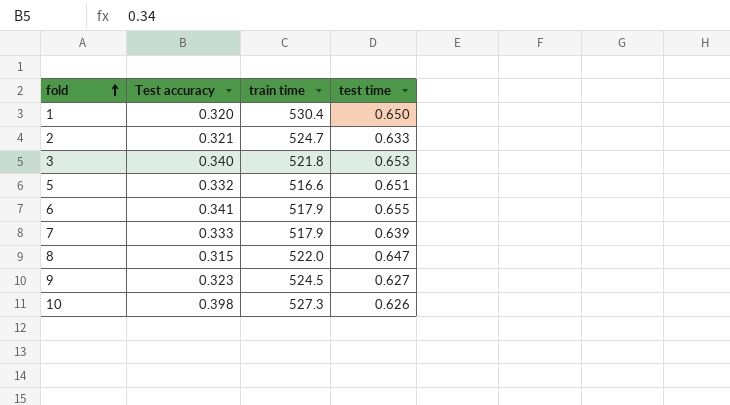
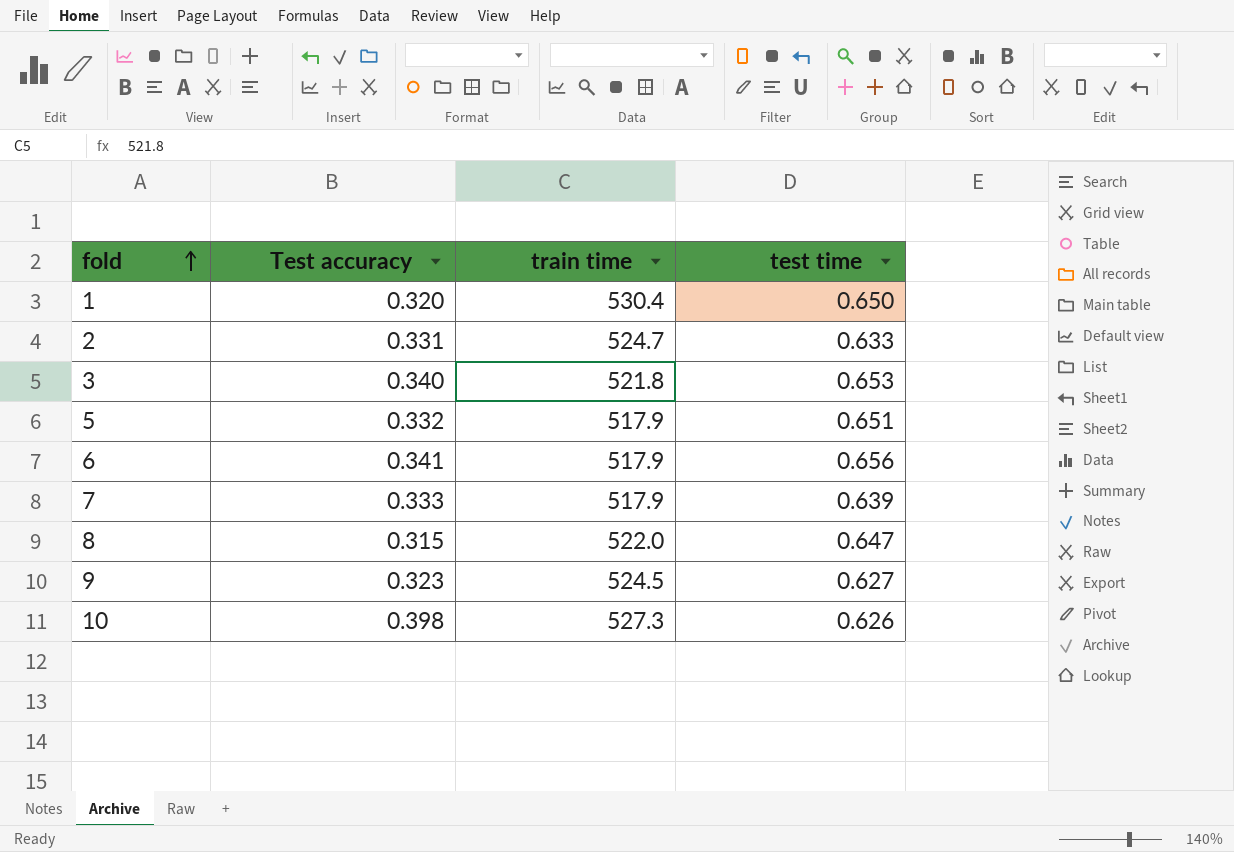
2 | Test accuracy: 0.321 -> 0.331
5 | train time: 516.6 -> 517.9
6 | test time: 0.655 -> 0.656

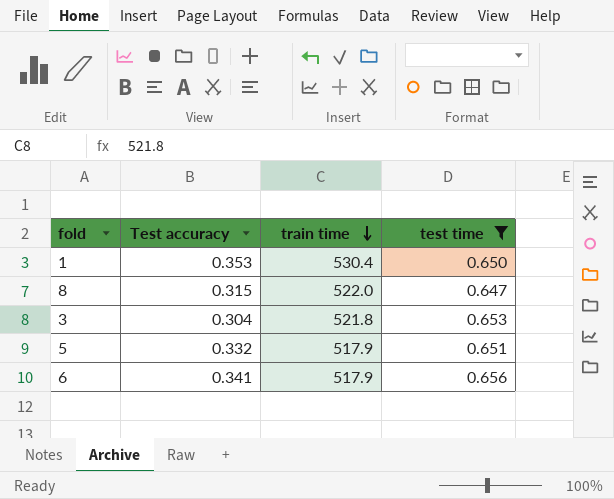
filter: none -> test time >= 0.647
row order: fold ascending -> train time descending
1 | Test accuracy: 0.320 -> 0.353
3 | Test accuracy: 0.340 -> 0.304

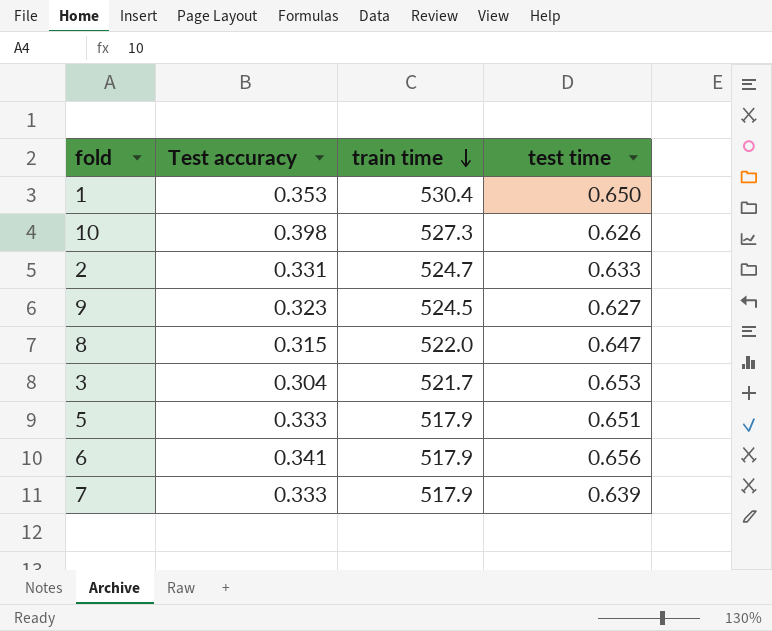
filter: test time >= 0.647 -> none
3 | train time: 521.8 -> 521.7
5 | Test accuracy: 0.332 -> 0.333

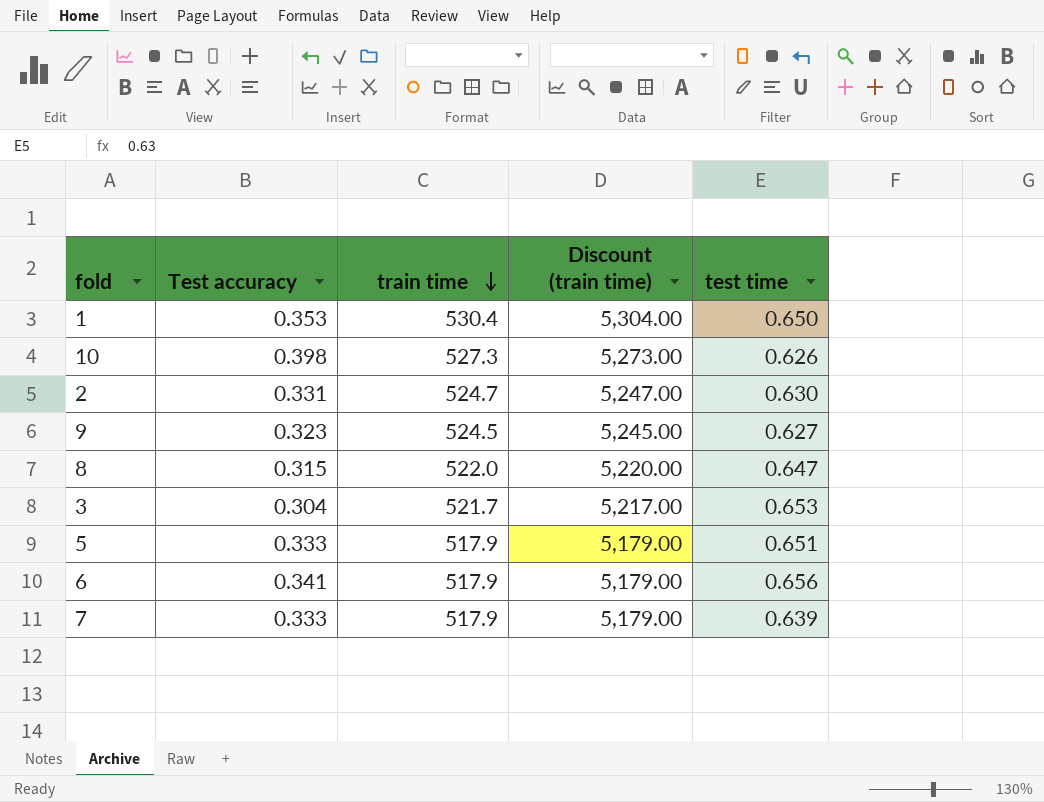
column Discount (train time) | formula: none -> [train time] * 10
2 | test time: 0.633 -> 0.630

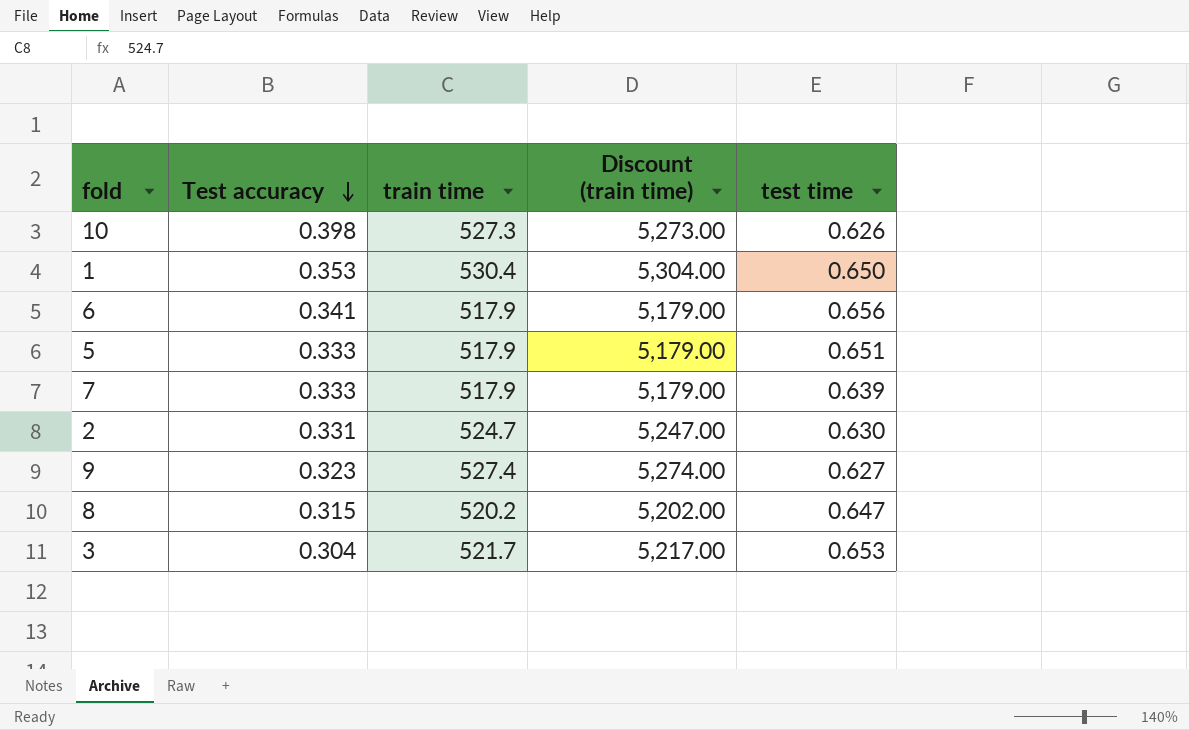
row order: train time descending -> Test accuracy descending
9 | train time: 524.5 -> 527.4
9 | Discount (train time): 5,245.00 -> 5,274.00
8 | train time: 522.0 -> 520.2
8 | Discount (train time): 5,220.00 -> 5,202.00

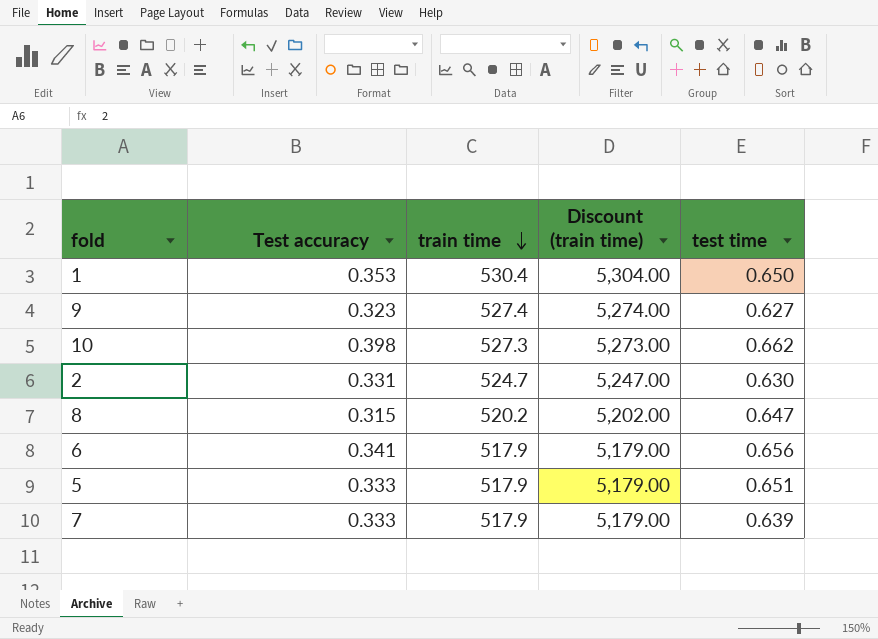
row order: Test accuracy descending -> train time descending
row 3: 0.304 | 521.7 | 5,217.00 | 0.653 -> none
10 | test time: 0.626 -> 0.662

